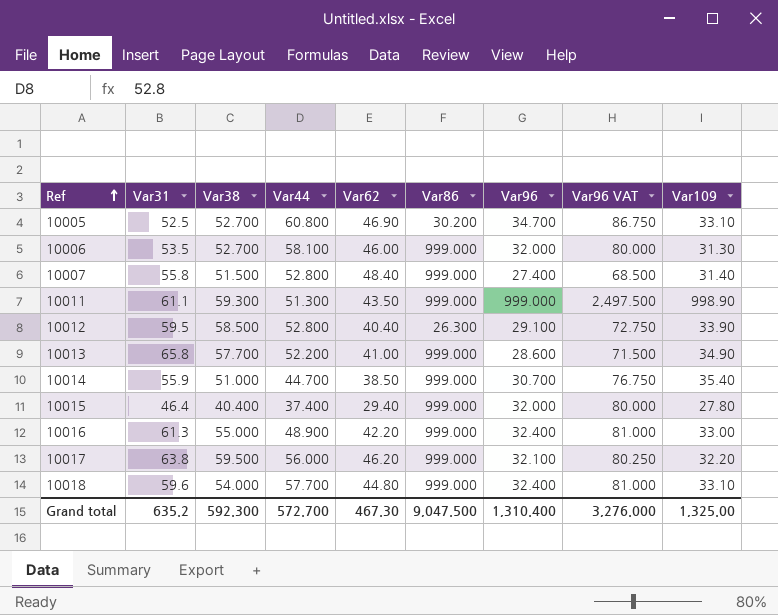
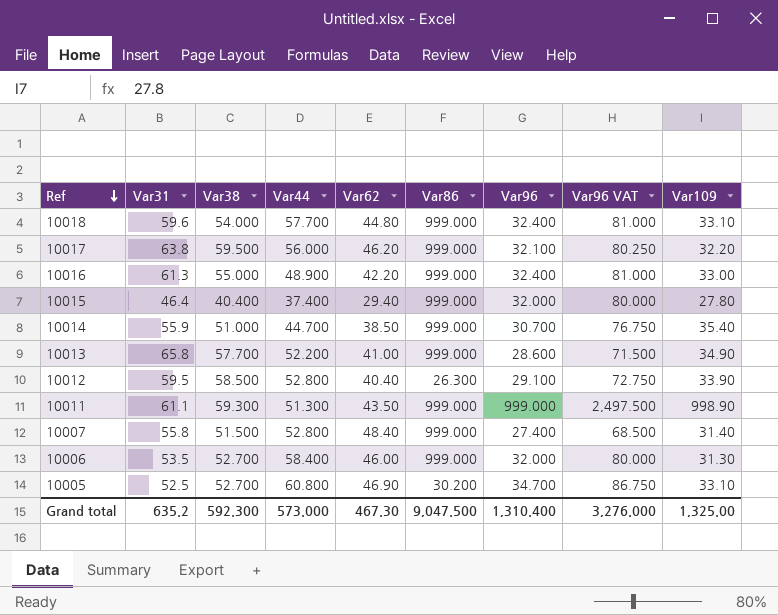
row order: Ref ascending -> Ref descending
10006 | Var44: 58.100 -> 58.400
Grand total | Var44: 572.700 -> 573.000

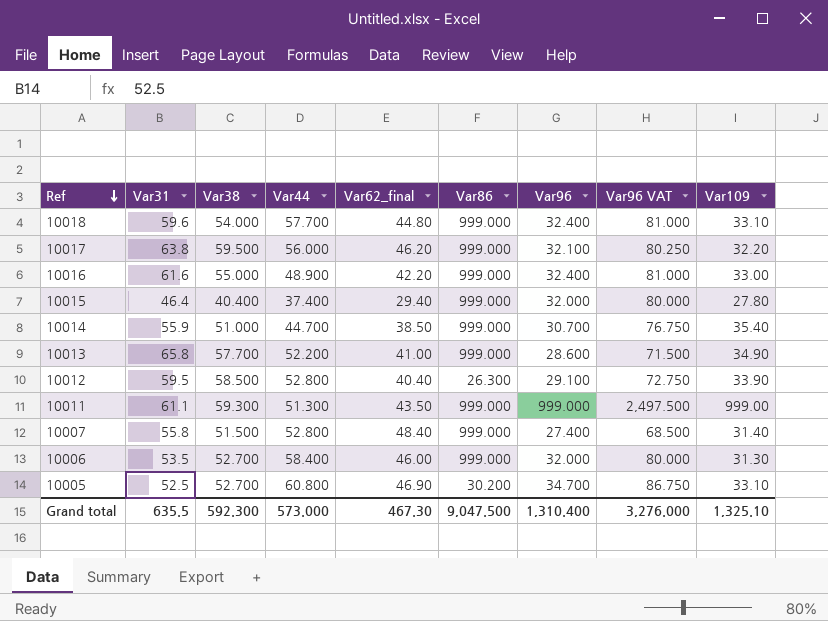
column name: Var62 -> Var62_final
10016 | Var31: 61.3 -> 61.6
10011 | Var109: 998.90 -> 999.00
Grand total | Var31: 635.2 -> 635.5
Grand total | Var109: 1,325.00 -> 1,325.10

